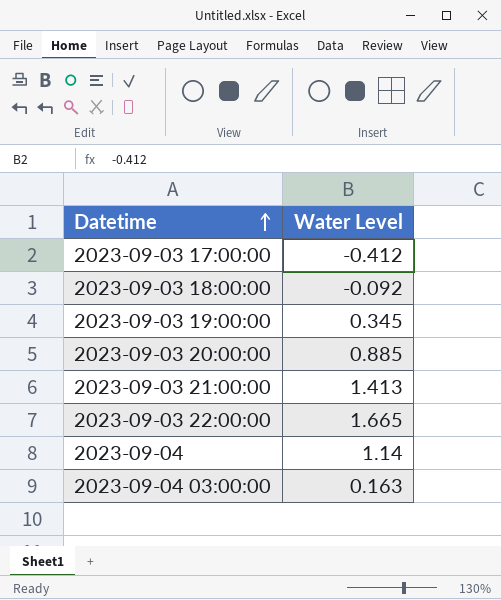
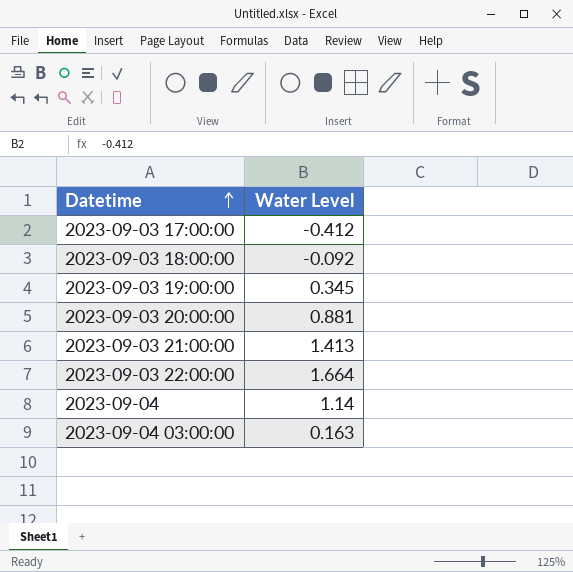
2023-09-03 20:00:00 | Water Level: 0.885 -> 0.881
2023-09-03 22:00:00 | Water Level: 1.665 -> 1.664

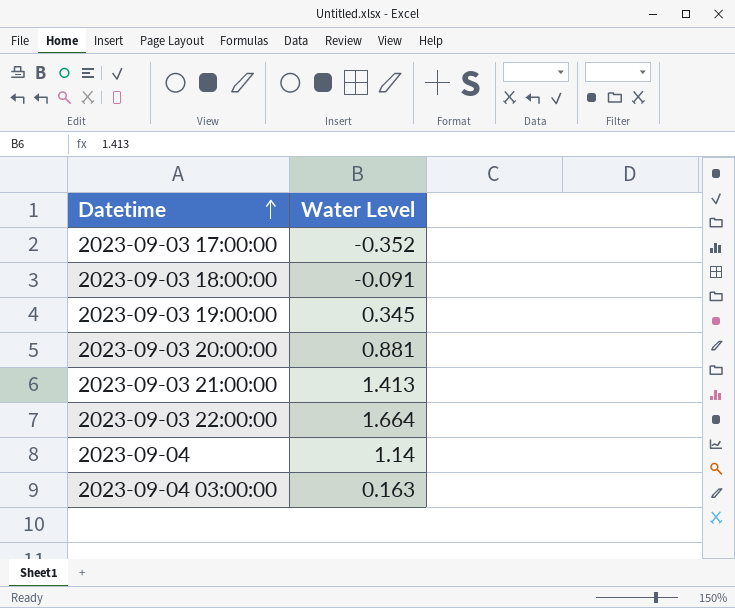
2023-09-03 17:00:00 | Water Level: -0.412 -> -0.352
2023-09-03 18:00:00 | Water Level: -0.092 -> -0.091

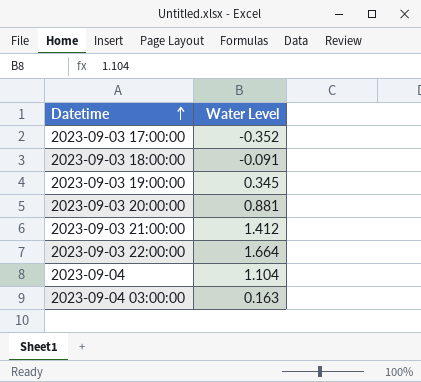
2023-09-03 21:00:00 | Water Level: 1.413 -> 1.412
2023-09-04 | Water Level: 1.14 -> 1.104

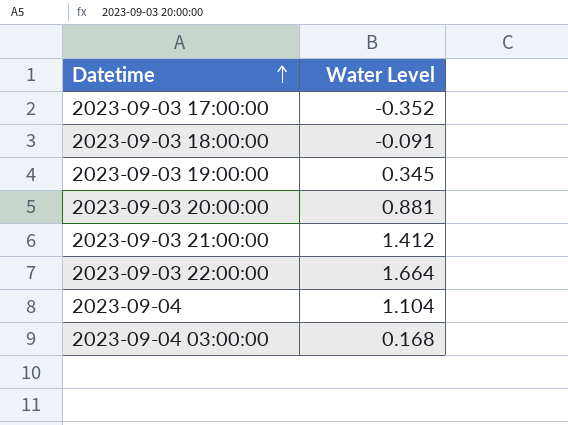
2023-09-04 03:00:00 | Water Level: 0.163 -> 0.168

